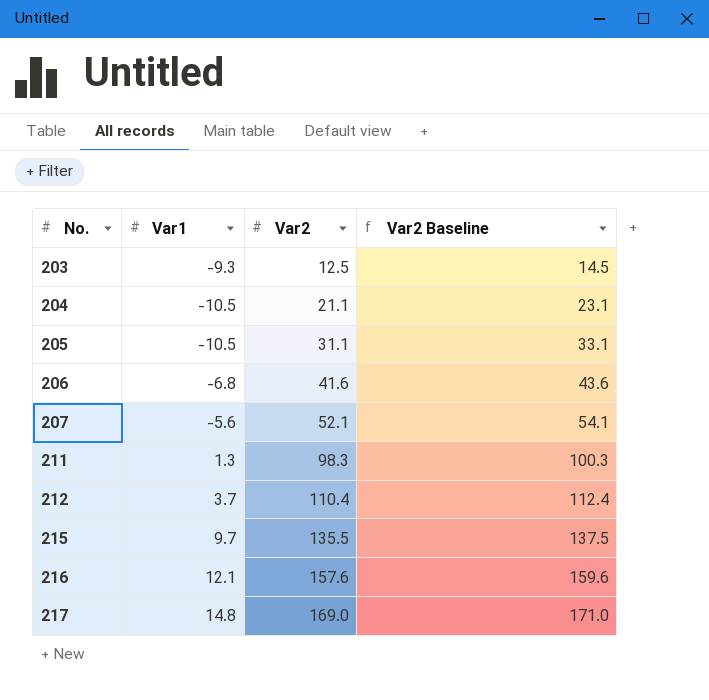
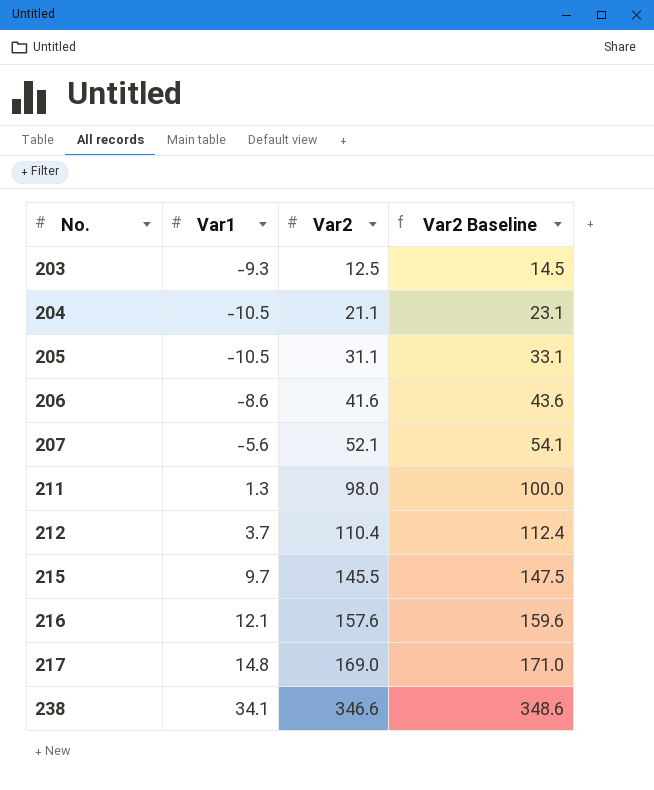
206 | Var1: -6.8 -> -8.6
211 | Var2: 98.3 -> 98.0
211 | Var2 Baseline: 100.3 -> 100.0
215 | Var2: 135.5 -> 145.5
215 | Var2 Baseline: 137.5 -> 147.5
row 238: none -> 34.1 | 346.6 | 348.6

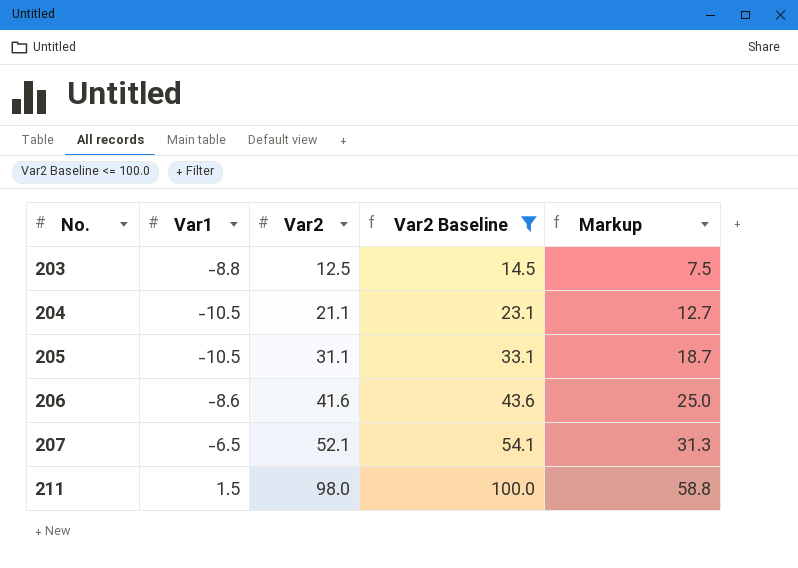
filter: none -> Var2 Baseline <= 100.0
column Markup | formula: none -> [Var2] * 0.6
203 | Var1: -9.3 -> -8.8
207 | Var1: -5.6 -> -6.5
211 | Var1: 1.3 -> 1.5

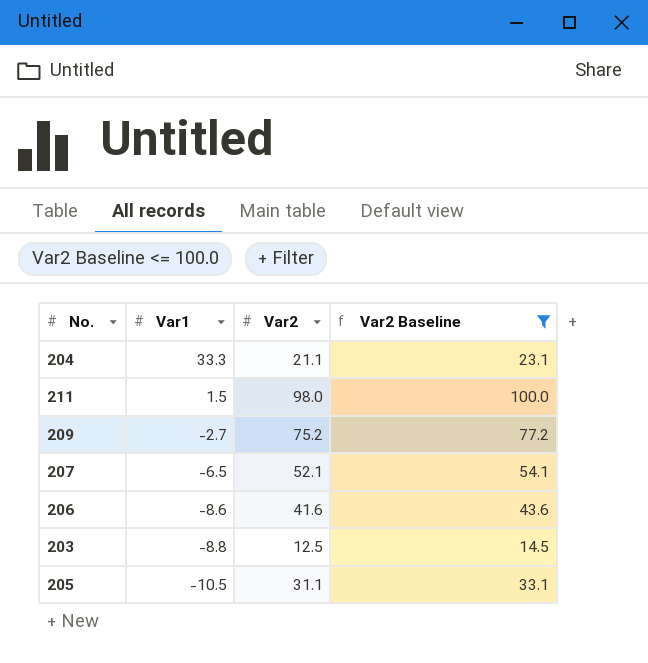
row order: No. ascending -> Var1 descending
column Markup | formula: [Var2] * 0.6 -> none
204 | Var1: -10.5 -> 33.3
row 209: none -> -2.7 | 75.2 | 77.2

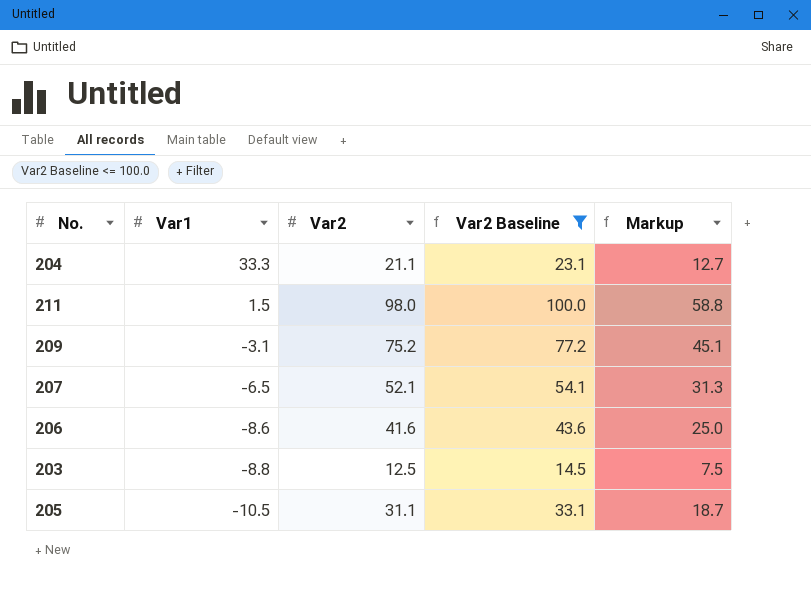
column Markup | formula: none -> [Var2] * 0.6
209 | Var1: -2.7 -> -3.1

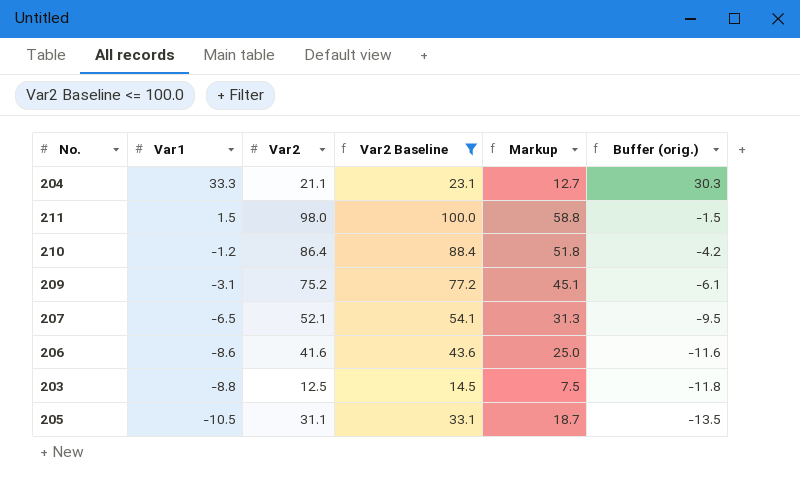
column Buffer (orig.) | formula: none -> [Var1] - 3
row 210: none -> -1.2 | 86.4 | 88.4 | 51.8 | -4.2

